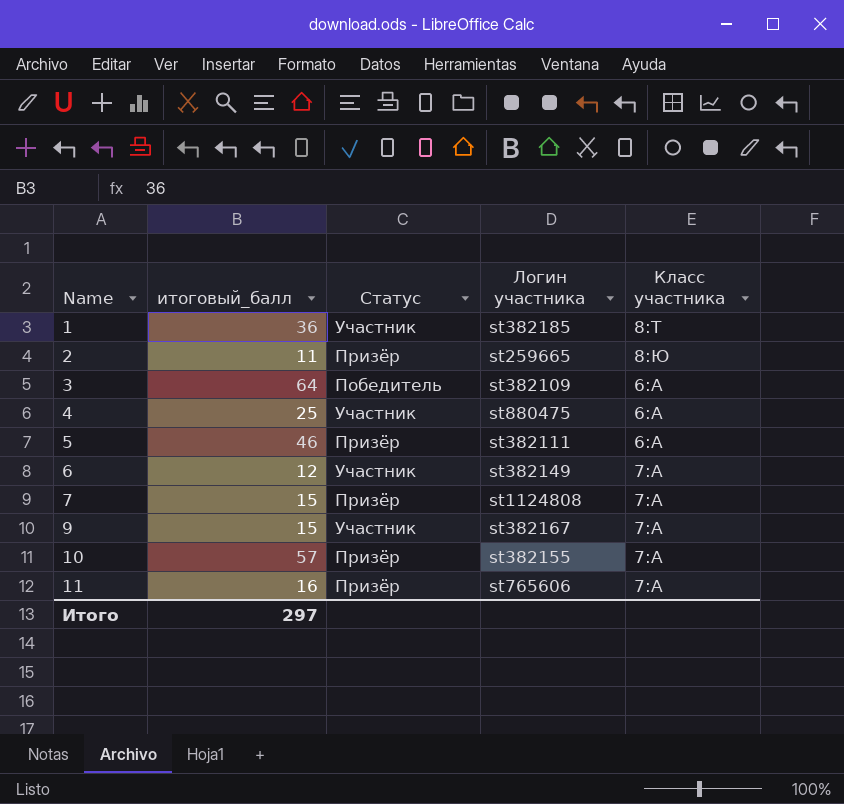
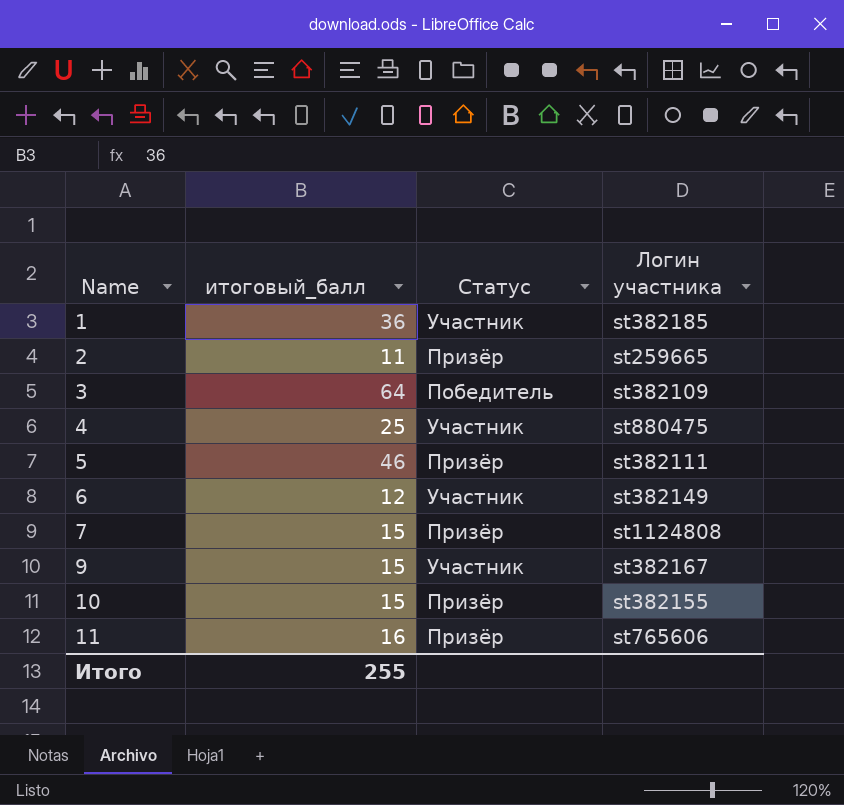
column Класс участника | position: 5 -> none
10 | итоговый_балл: 57 -> 15
Итого | итоговый_балл: 297 -> 255

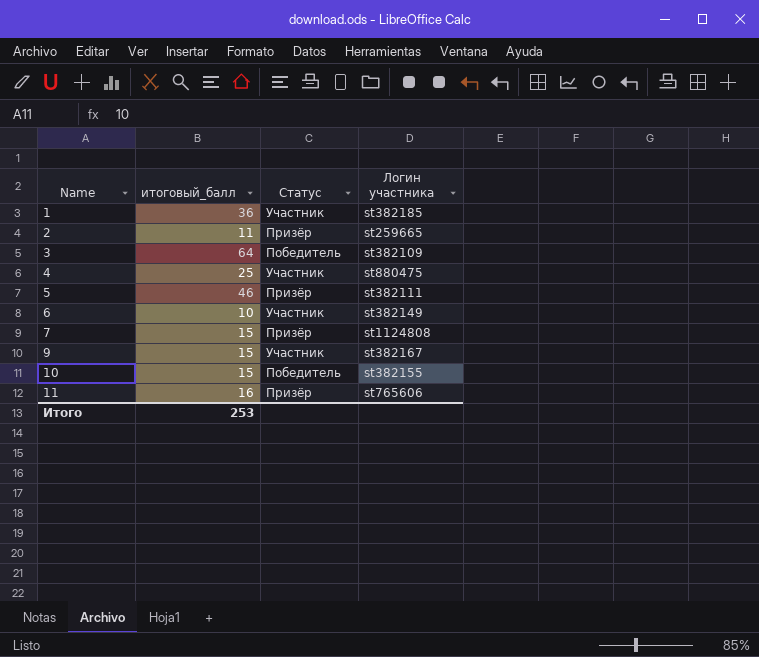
6 | итоговый_балл: 12 -> 10
10 | Статус: Призёр -> Победитель
Итого | итоговый_балл: 255 -> 253

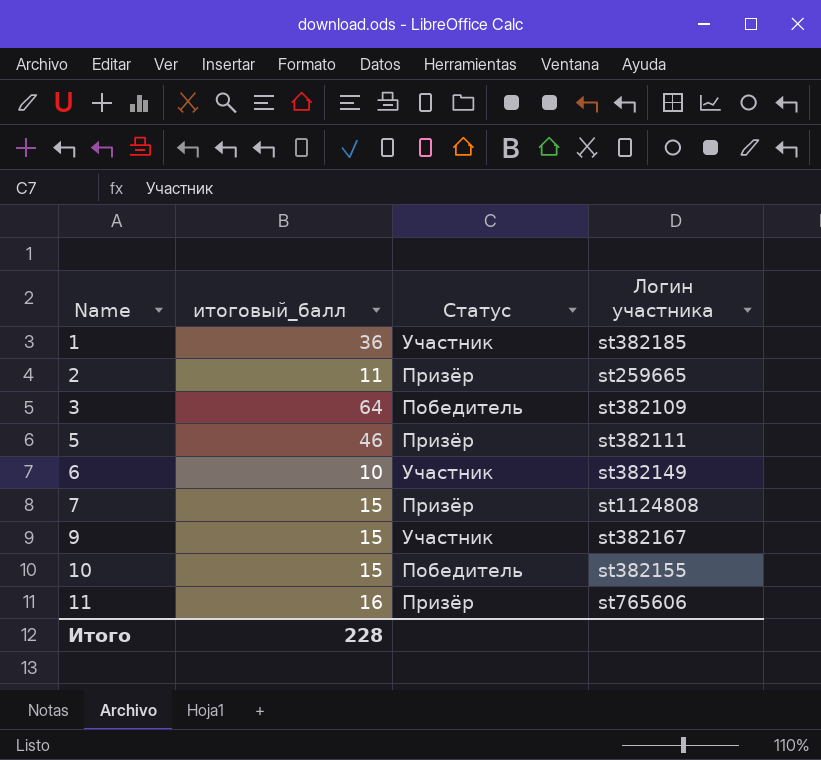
row 4: 25 | Участник | st880475 -> none
Итого | итоговый_балл: 253 -> 228

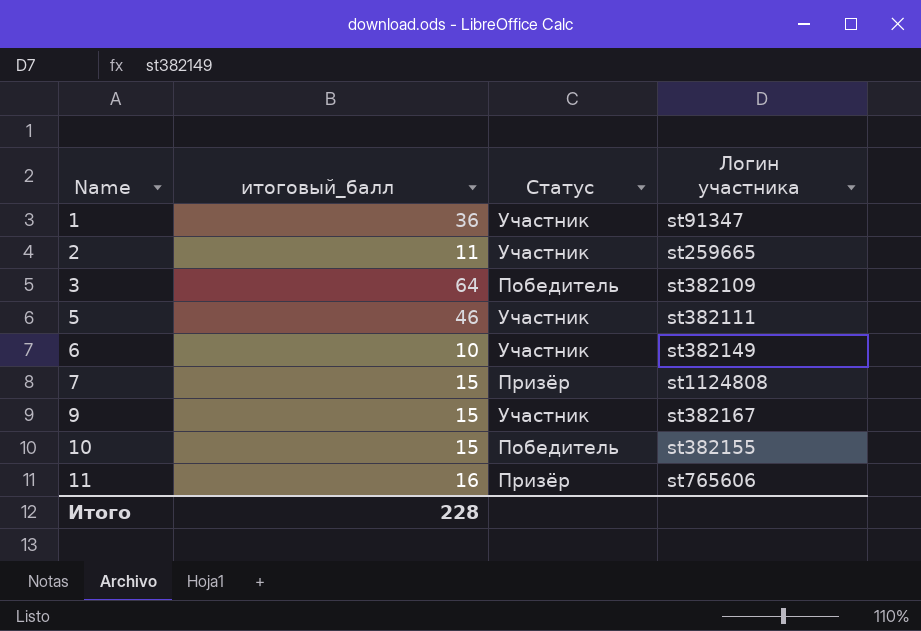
1 | Логин участника: st382185 -> st91347
2 | Статус: Призёр -> Участник
5 | Статус: Призёр -> Участник

